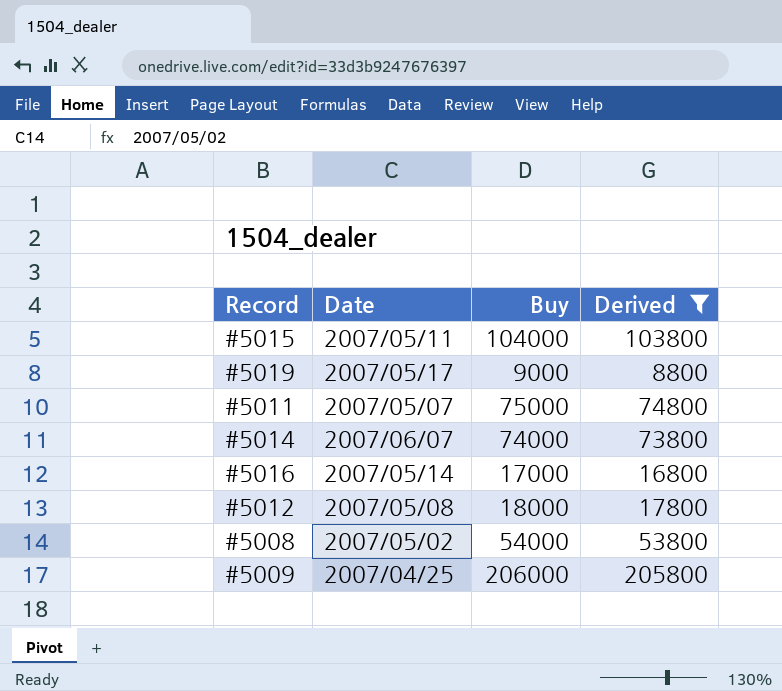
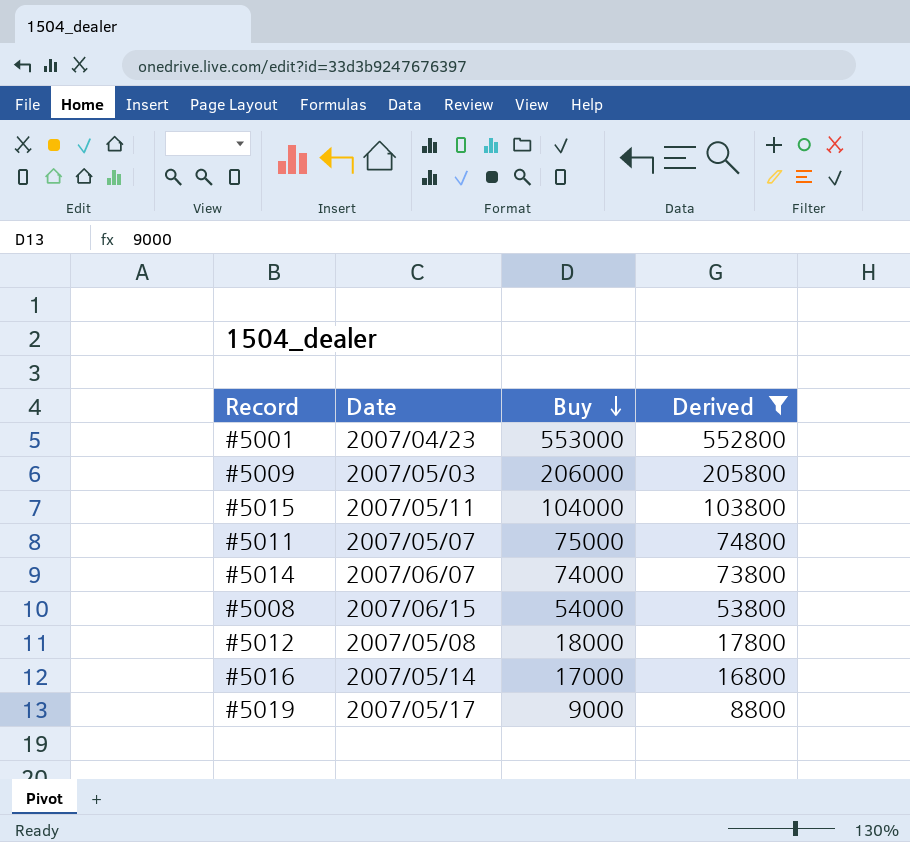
row order: none -> Buy descending
row #5001: none -> 2007/04/23 | 553000 | 552800
#5009 | Date: 2007/04/25 -> 2007/05/03
#5008 | Date: 2007/05/02 -> 2007/06/15

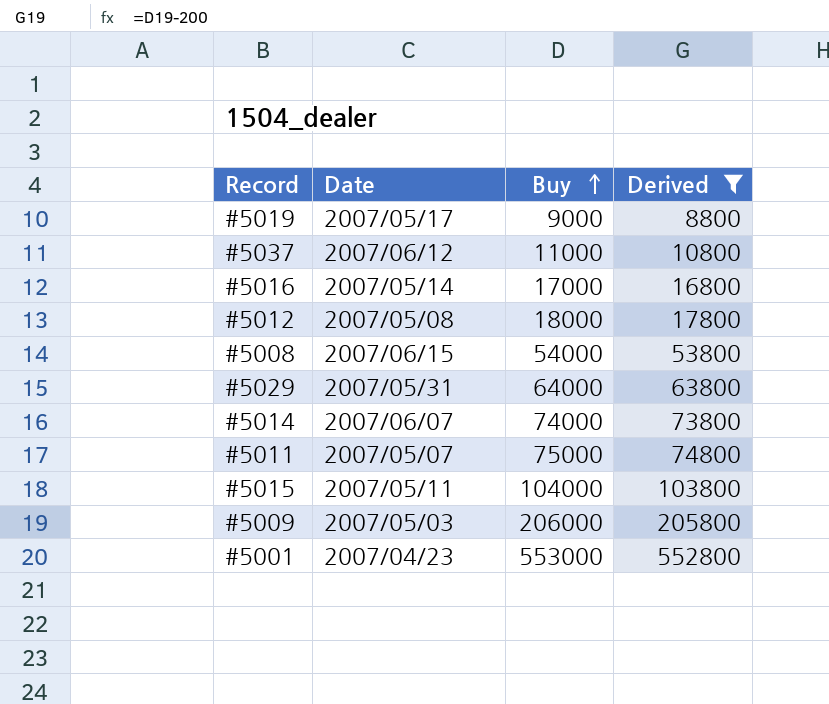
row order: Buy descending -> Buy ascending
row #5037: none -> 2007/06/12 | 11000 | 10800
row #5029: none -> 2007/05/31 | 64000 | 63800

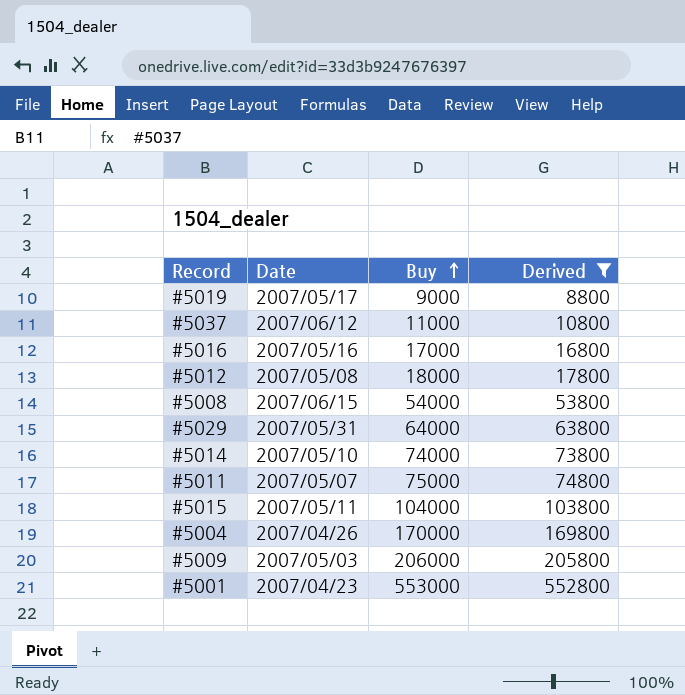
#5016 | Date: 2007/05/14 -> 2007/05/16
#5014 | Date: 2007/06/07 -> 2007/05/10
row #5004: none -> 2007/04/26 | 170000 | 169800

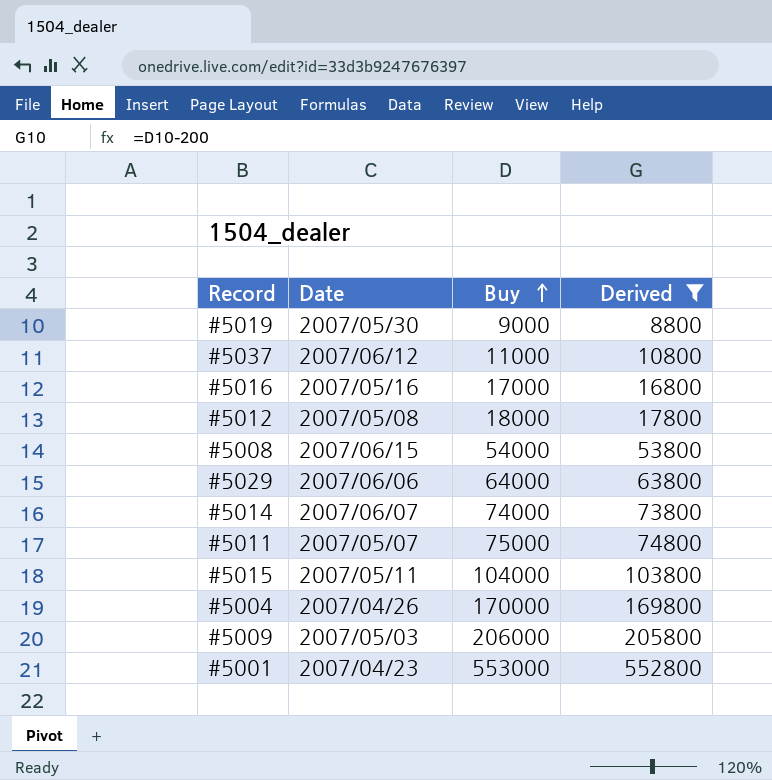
#5019 | Date: 2007/05/17 -> 2007/05/30
#5029 | Date: 2007/05/31 -> 2007/06/06
#5014 | Date: 2007/05/10 -> 2007/06/07

